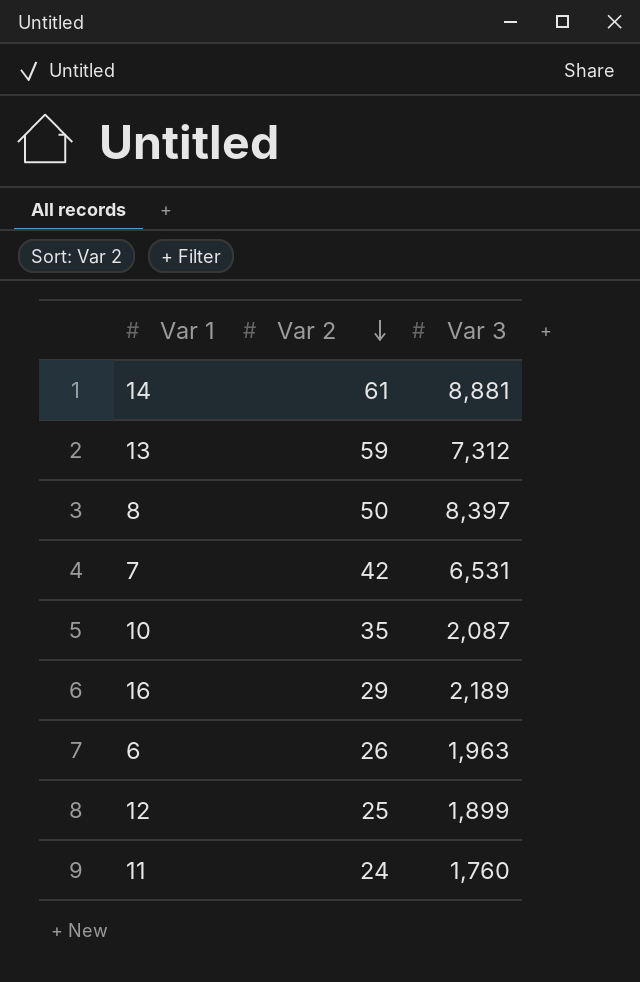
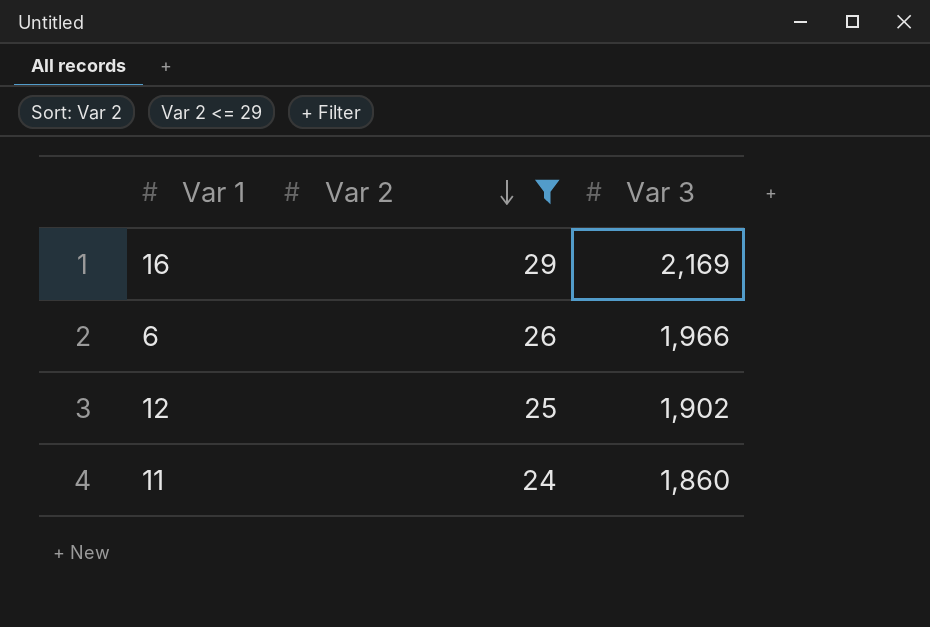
filter: none -> Var 2 <= 29
16 | Var 3: 2,189 -> 2,169
6 | Var 3: 1,963 -> 1,966
12 | Var 3: 1,899 -> 1,902
11 | Var 3: 1,760 -> 1,860

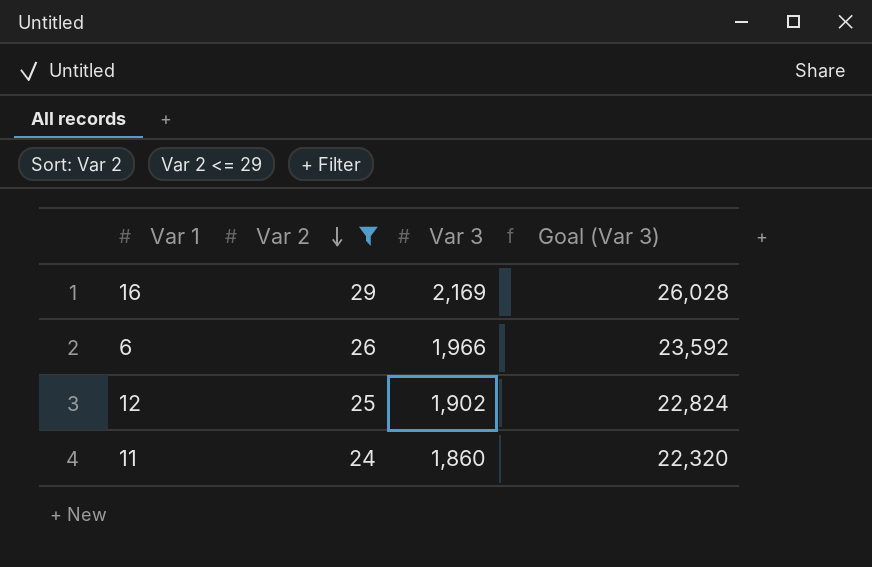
column Goal (Var 3) | formula: none -> [Var 3] * 12

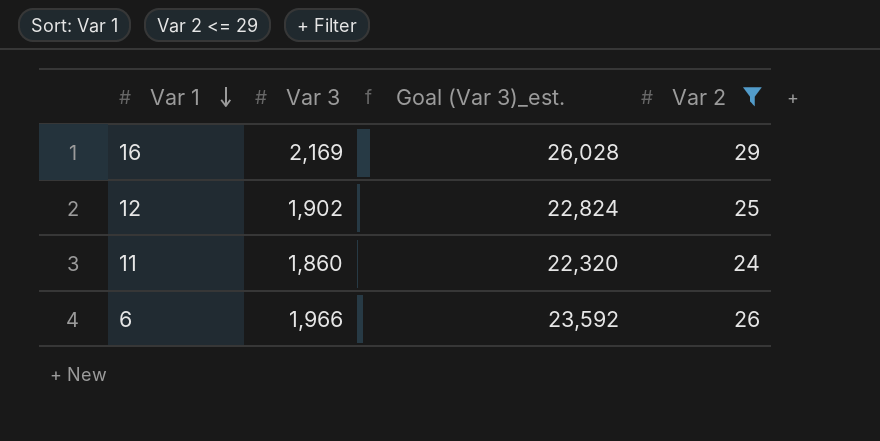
row order: Var 2 descending -> Var 1 descending
column name: Goal (Var 3) -> Goal (Var 3)_est.
column Var 2 | position: 2 -> 4

